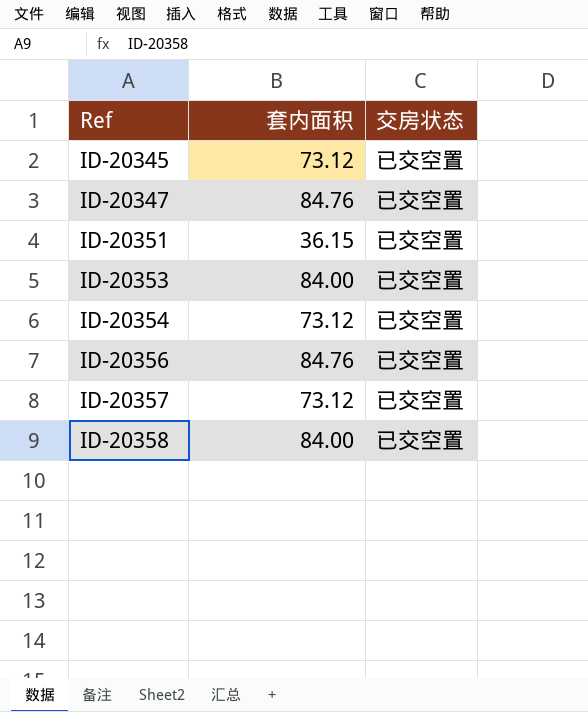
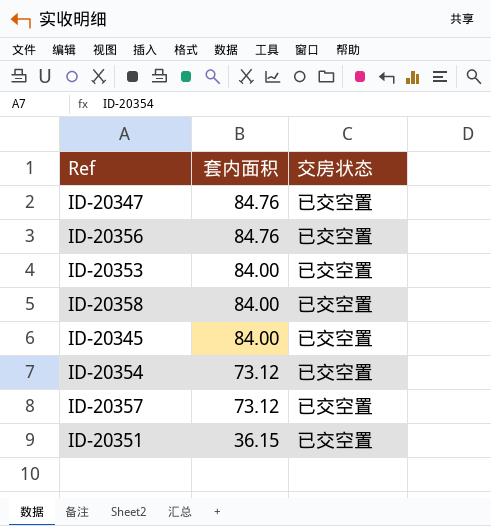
row order: Ref ascending -> 套内面积 descending
ID-20345 | 套内面积: 73.12 -> 84.00

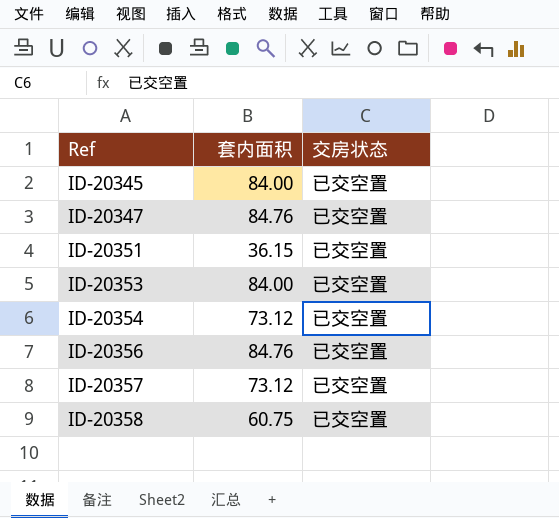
row order: 套内面积 descending -> Ref ascending
ID-20358 | 套内面积: 84.00 -> 60.75

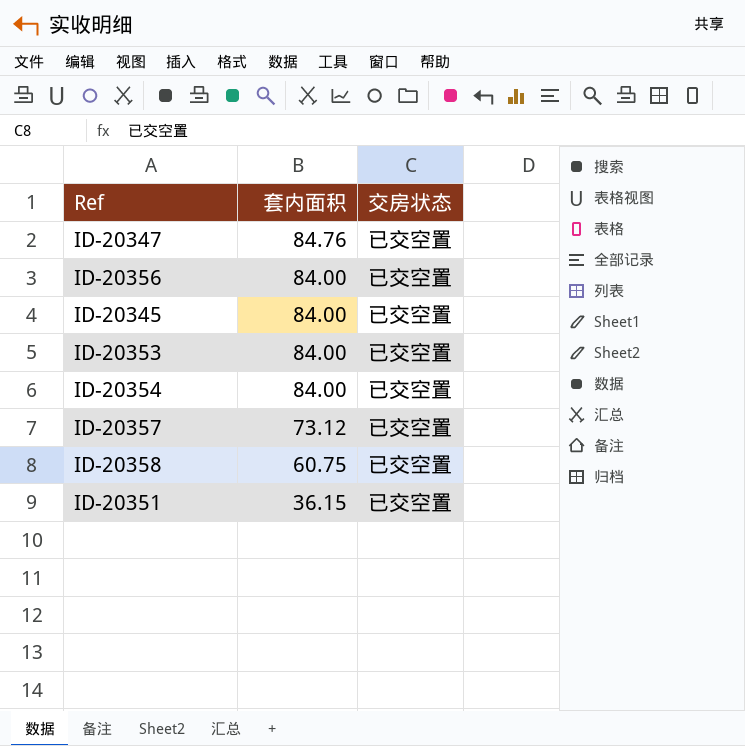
row order: Ref ascending -> 套内面积 descending
ID-20356 | 套内面积: 84.76 -> 84.00
ID-20354 | 套内面积: 73.12 -> 84.00

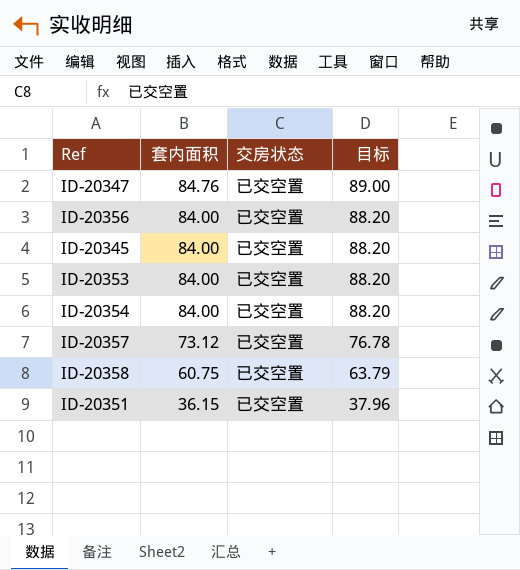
column 目标 | formula: none -> [套内面积] * 1.05

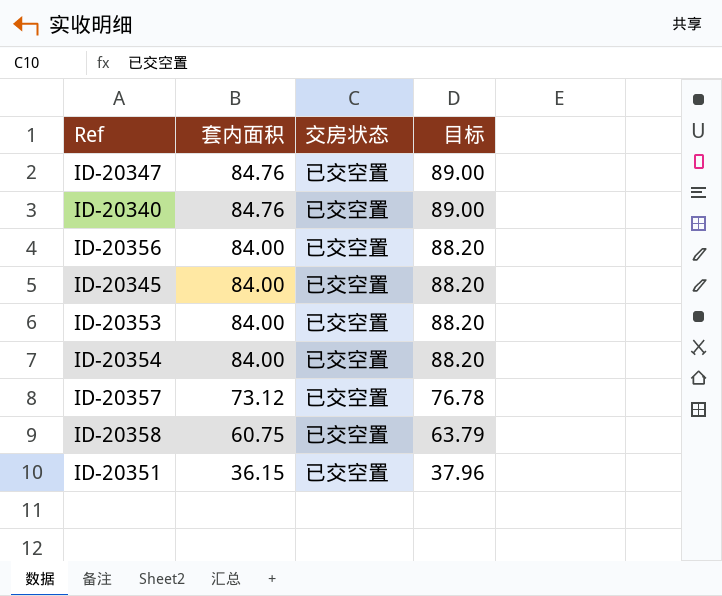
row ID-20340: none -> 84.76 | 已交空置 | 89.00

